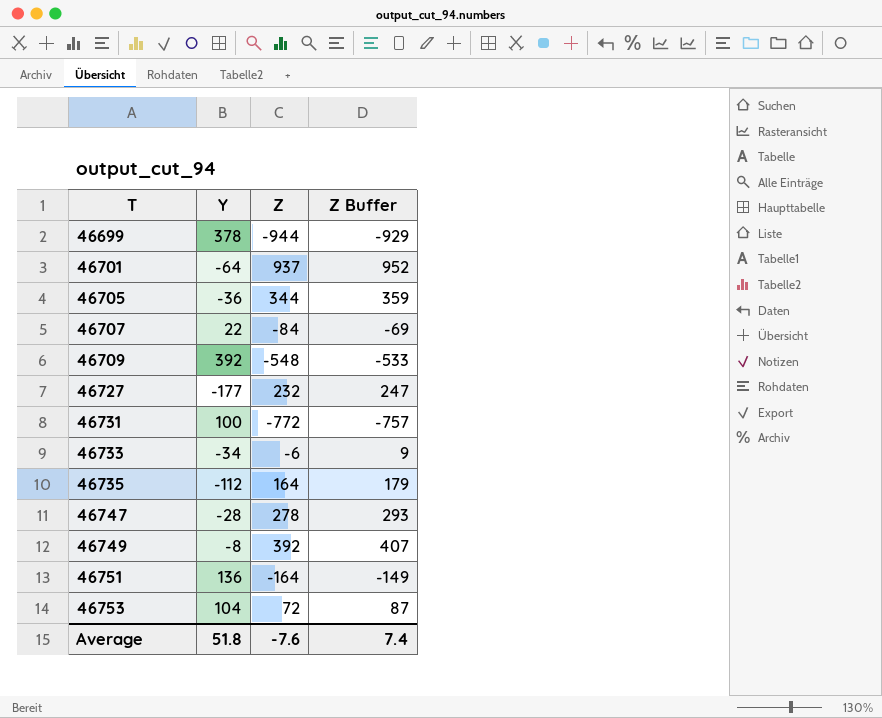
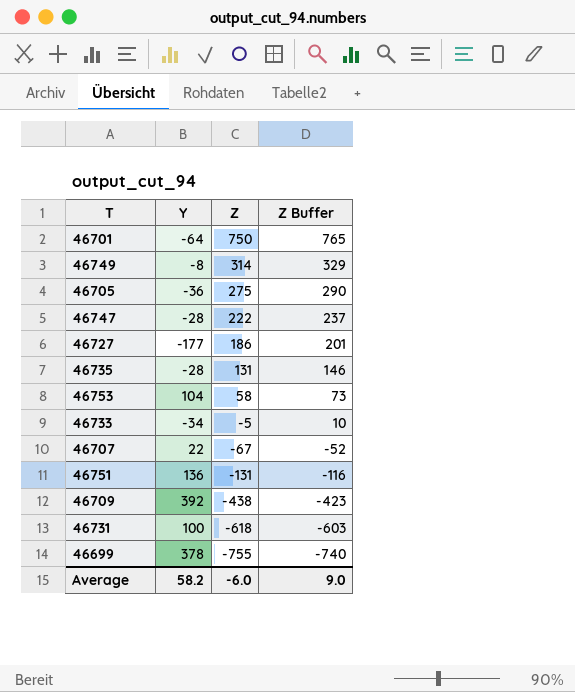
row order: T ascending -> Z descending
46701 | Z: 937 -> 750
46701 | Z Buffer: 952 -> 765
46749 | Z: 392 -> 314
46749 | Z Buffer: 407 -> 329
46705 | Z: 344 -> 275
46705 | Z Buffer: 359 -> 290
46747 | Z: 278 -> 222
46747 | Z Buffer: 293 -> 237
46727 | Z: 232 -> 186
46727 | Z Buffer: 247 -> 201
46735 | Y: -112 -> -28
46735 | Z: 164 -> 131
46735 | Z Buffer: 179 -> 146
46753 | Z: 72 -> 58
46753 | Z Buffer: 87 -> 73
46733 | Z: -6 -> -5
46733 | Z Buffer: 9 -> 10
46707 | Z: -84 -> -67
46707 | Z Buffer: -69 -> -52
46751 | Z: -164 -> -131
46751 | Z Buffer: -149 -> -116
46709 | Z: -548 -> -438
46709 | Z Buffer: -533 -> -423
46731 | Z: -772 -> -618
46731 | Z Buffer: -757 -> -603
46699 | Z: -944 -> -755
46699 | Z Buffer: -929 -> -740
Average | Y: 51.8 -> 58.2
Average | Z: -7.6 -> -6.0
Average | Z Buffer: 7.4 -> 9.0

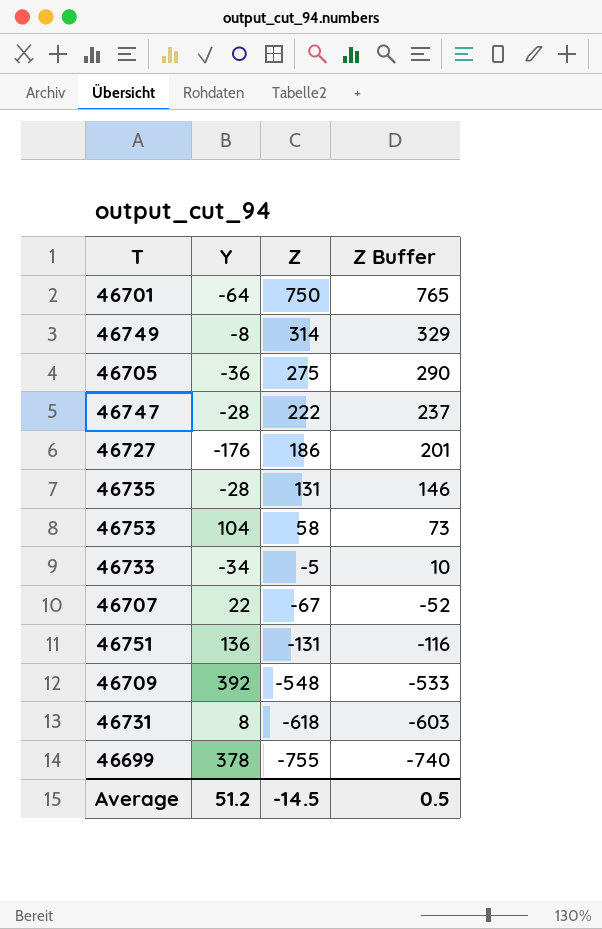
46727 | Y: -177 -> -176
46709 | Z: -438 -> -548
46709 | Z Buffer: -423 -> -533
46731 | Y: 100 -> 8
Average | Y: 58.2 -> 51.2
Average | Z: -6.0 -> -14.5
Average | Z Buffer: 9.0 -> 0.5

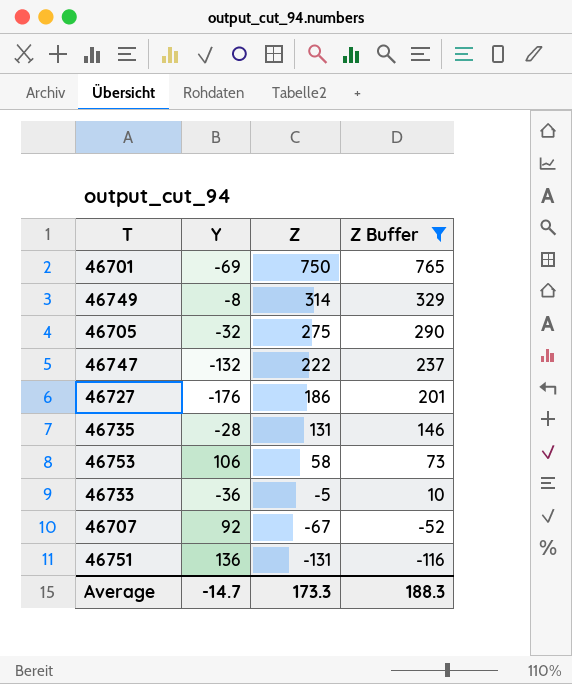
filter: none -> Z Buffer >= -116
46701 | Y: -64 -> -69
46705 | Y: -36 -> -32
46747 | Y: -28 -> -132
46753 | Y: 104 -> 106
46733 | Y: -34 -> -36
46707 | Y: 22 -> 92
Average | Y: 51.2 -> -14.7
Average | Z: -14.5 -> 173.3
Average | Z Buffer: 0.5 -> 188.3

